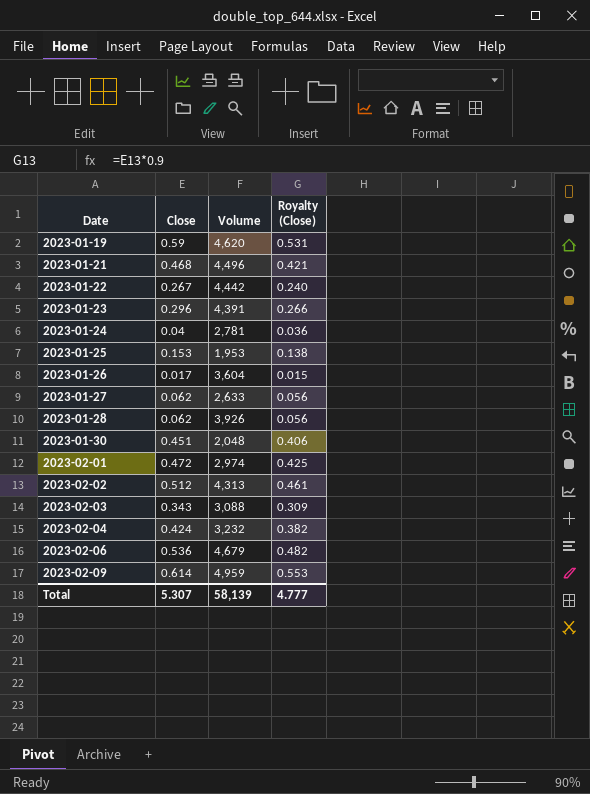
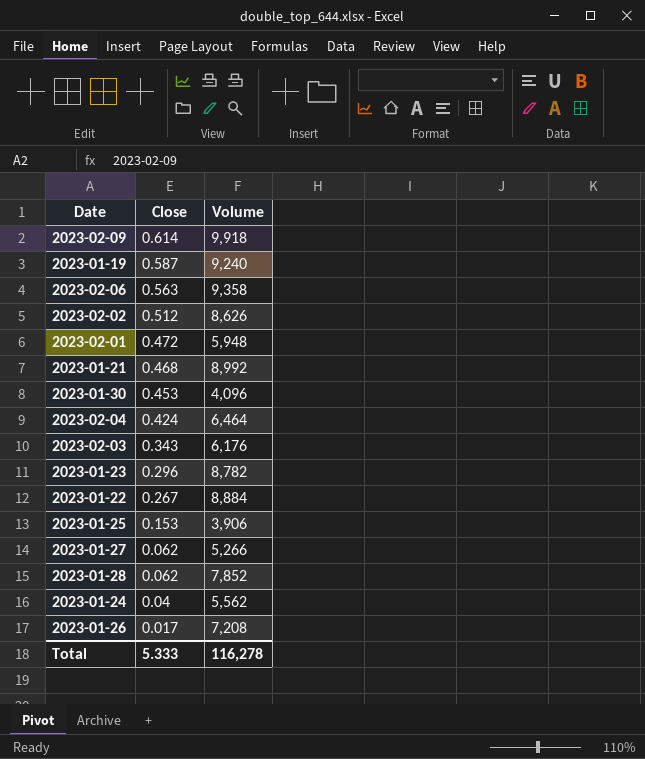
row order: Date ascending -> Close descending
column Royalty (Close) | formula: [Close] * 0.9 -> none
2023-02-09 | Volume: 4,959 -> 9,918
2023-01-19 | Close: 0.59 -> 0.587
2023-01-19 | Volume: 4,620 -> 9,240
2023-02-06 | Close: 0.536 -> 0.563
2023-02-06 | Volume: 4,679 -> 9,358
2023-02-02 | Volume: 4,313 -> 8,626
2023-02-01 | Volume: 2,974 -> 5,948
2023-01-21 | Volume: 4,496 -> 8,992
2023-01-30 | Close: 0.451 -> 0.453
2023-01-30 | Volume: 2,048 -> 4,096
2023-02-04 | Volume: 3,232 -> 6,464
2023-02-03 | Volume: 3,088 -> 6,176
2023-01-23 | Volume: 4,391 -> 8,782
2023-01-22 | Volume: 4,442 -> 8,884
2023-01-25 | Volume: 1,953 -> 3,906
2023-01-27 | Volume: 2,633 -> 5,266
2023-01-28 | Volume: 3,926 -> 7,852
2023-01-24 | Volume: 2,781 -> 5,562
2023-01-26 | Volume: 3,604 -> 7,208
Total | Close: 5.307 -> 5.333
Total | Volume: 58,139 -> 116,278

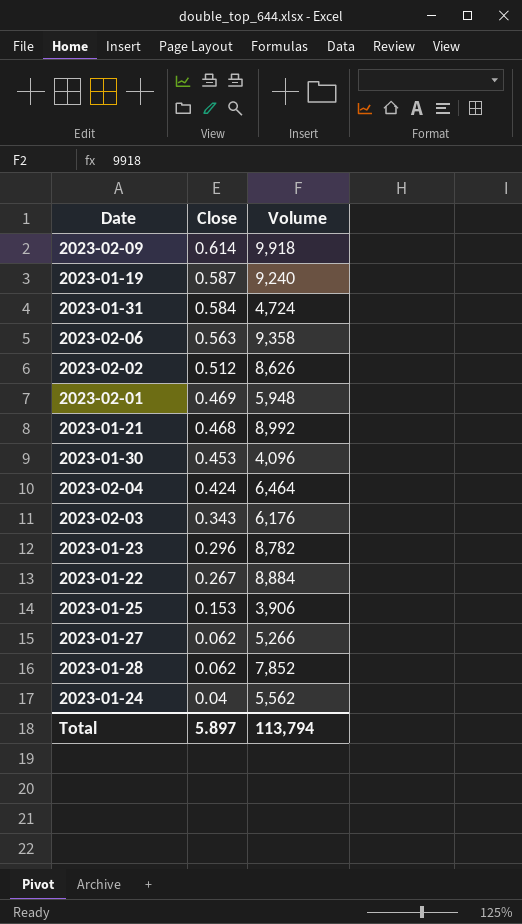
row 2023-01-26: 0.017 | 7,208 -> none
row 2023-01-31: none -> 0.584 | 4,724
2023-02-01 | Close: 0.472 -> 0.469
Total | Close: 5.333 -> 5.897
Total | Volume: 116,278 -> 113,794

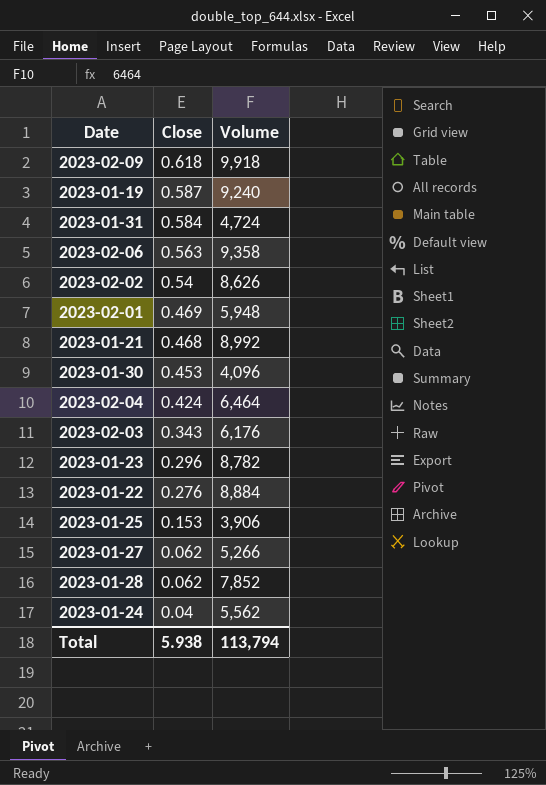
2023-02-09 | Close: 0.614 -> 0.618
2023-02-02 | Close: 0.512 -> 0.54
2023-01-22 | Close: 0.267 -> 0.276
Total | Close: 5.897 -> 5.938

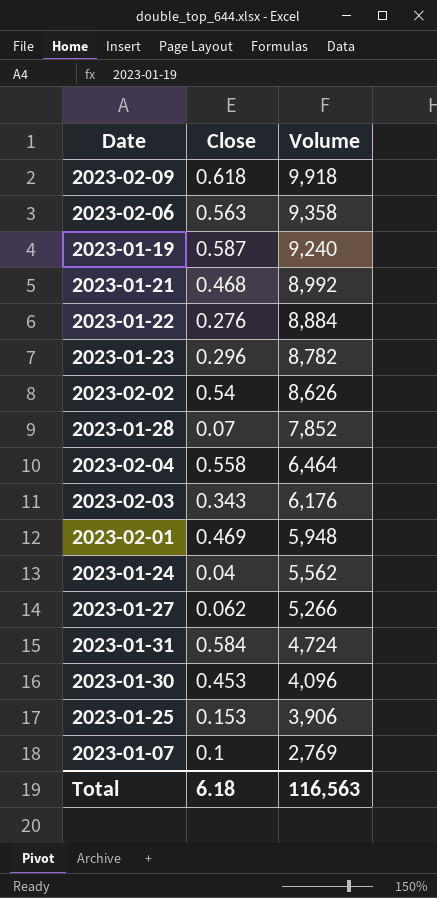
row order: Close descending -> Volume descending
2023-01-28 | Close: 0.062 -> 0.07
2023-02-04 | Close: 0.424 -> 0.558
row 2023-01-07: none -> 0.1 | 2,769
Total | Close: 5.938 -> 6.18
Total | Volume: 113,794 -> 116,563

